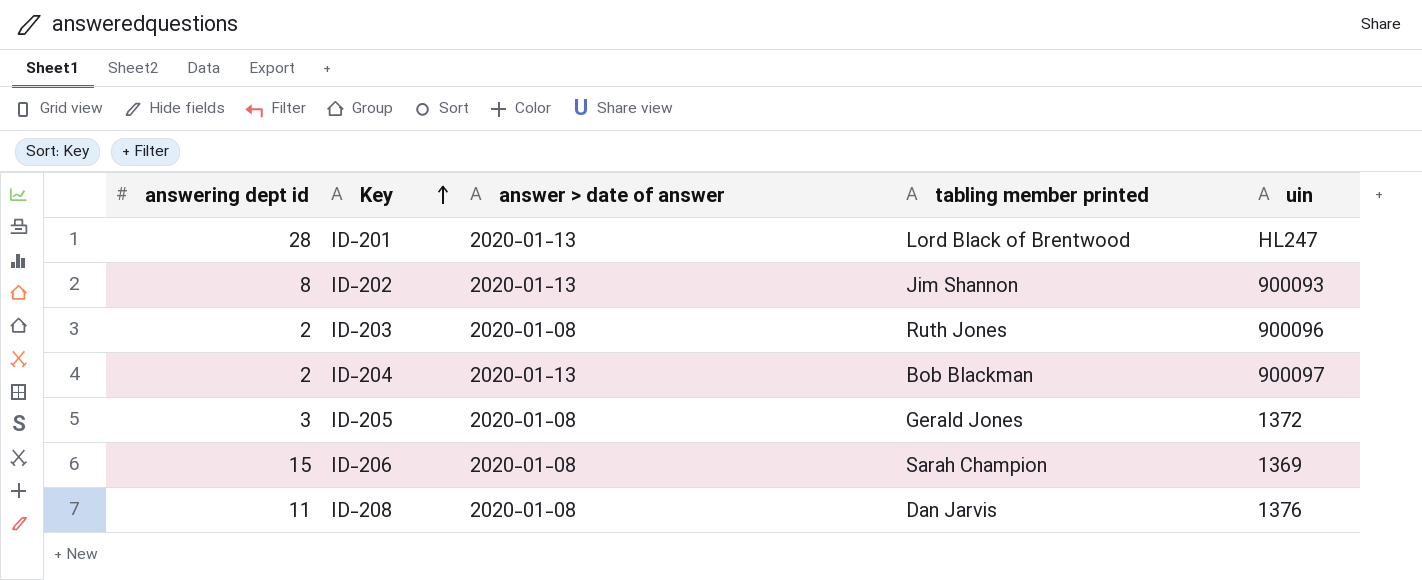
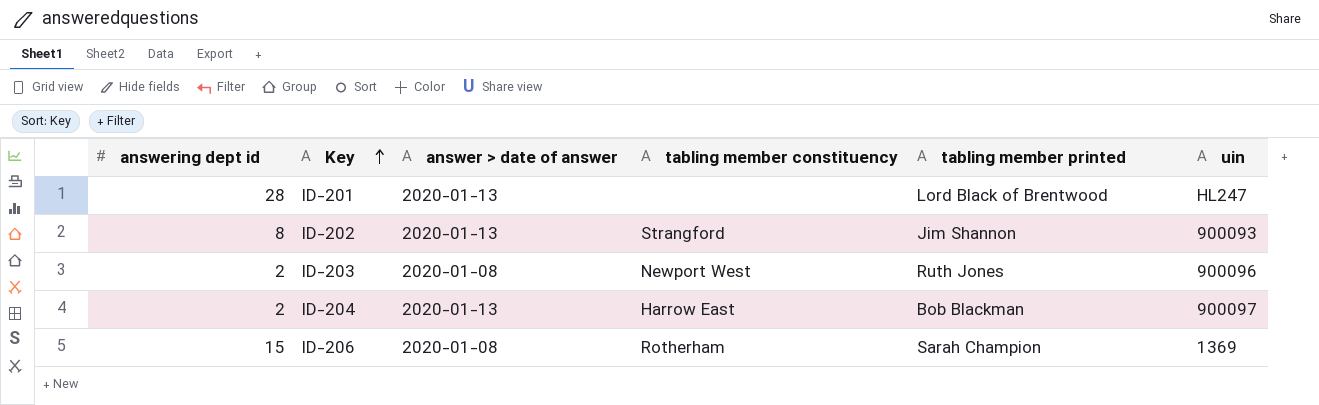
column tabling member constituency | position: none -> 4
row ID-205: 3 | 2020-01-08 | Gerald Jones | 1372 -> none
row ID-208: 11 | 2020-01-08 | Dan Jarvis | 1376 -> none

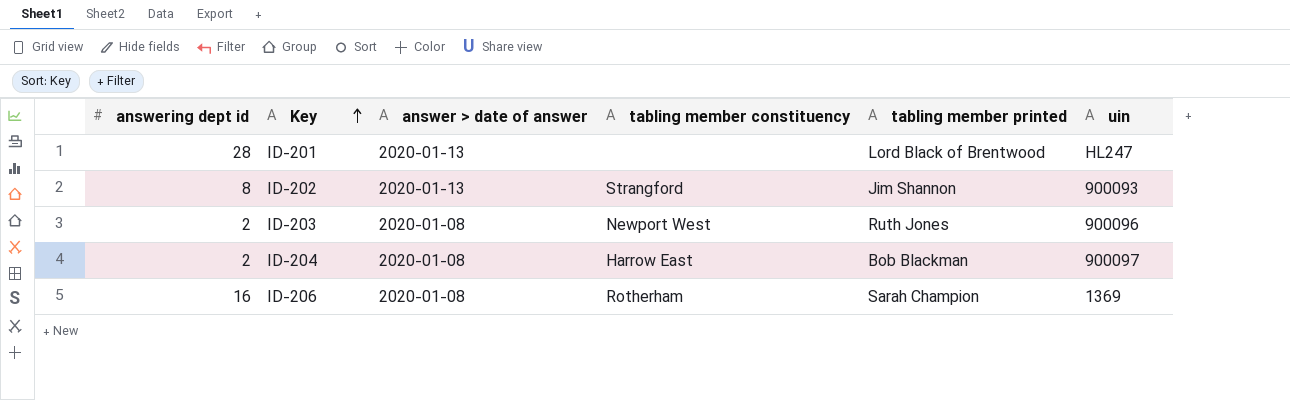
ID-204 | answer > date of answer: 2020-01-13 -> 2020-01-08
ID-206 | answering dept id: 15 -> 16

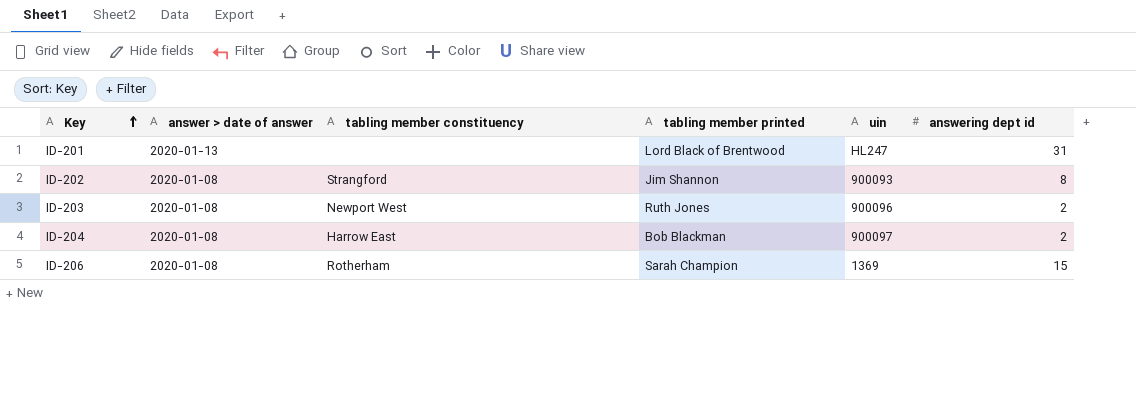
column answering dept id | position: 1 -> 6
ID-201 | answering dept id: 28 -> 31
ID-202 | answer > date of answer: 2020-01-13 -> 2020-01-08
ID-206 | answering dept id: 16 -> 15

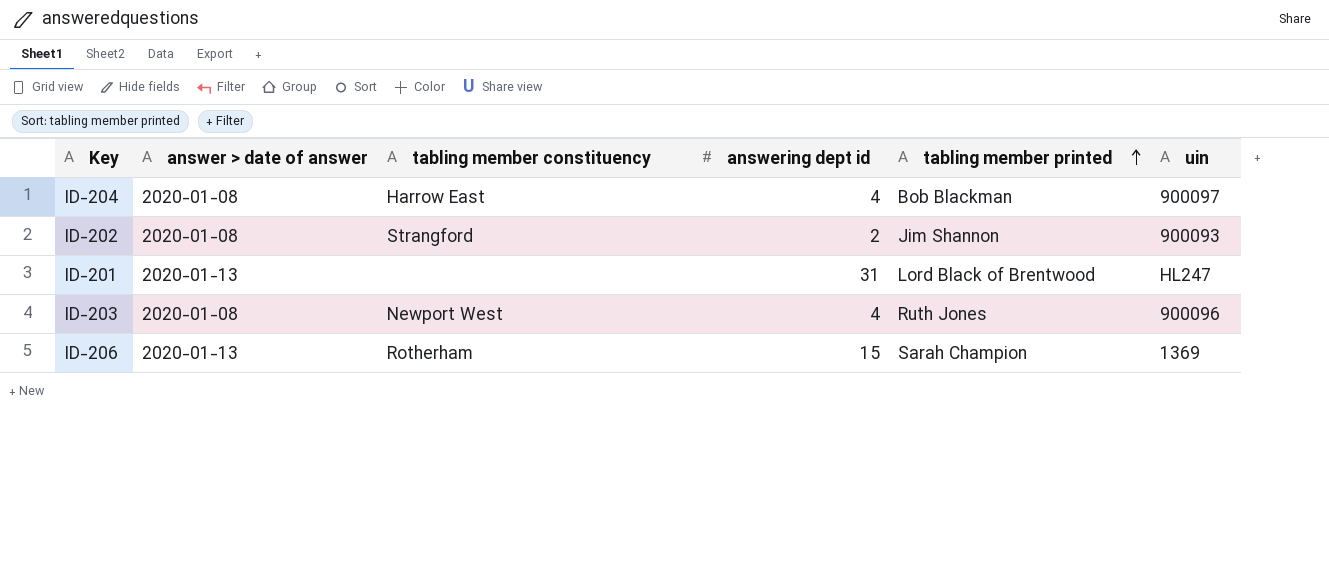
row order: Key ascending -> tabling member printed ascending
column answering dept id | position: 6 -> 4
ID-204 | answering dept id: 2 -> 4
ID-202 | answering dept id: 8 -> 2
ID-203 | answering dept id: 2 -> 4
ID-206 | answer > date of answer: 2020-01-08 -> 2020-01-13

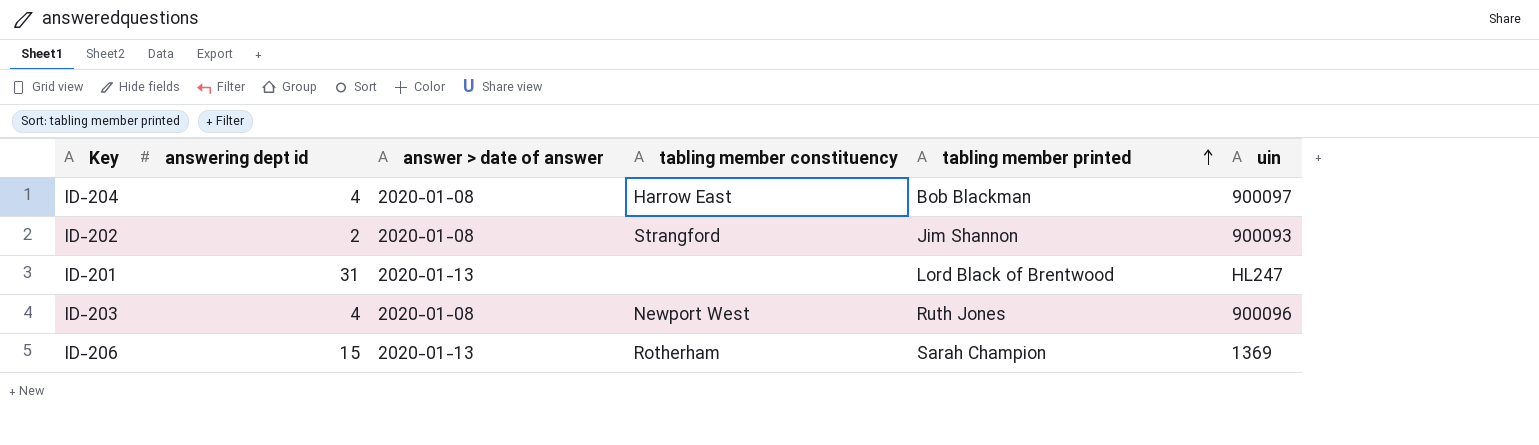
column answering dept id | position: 4 -> 2

